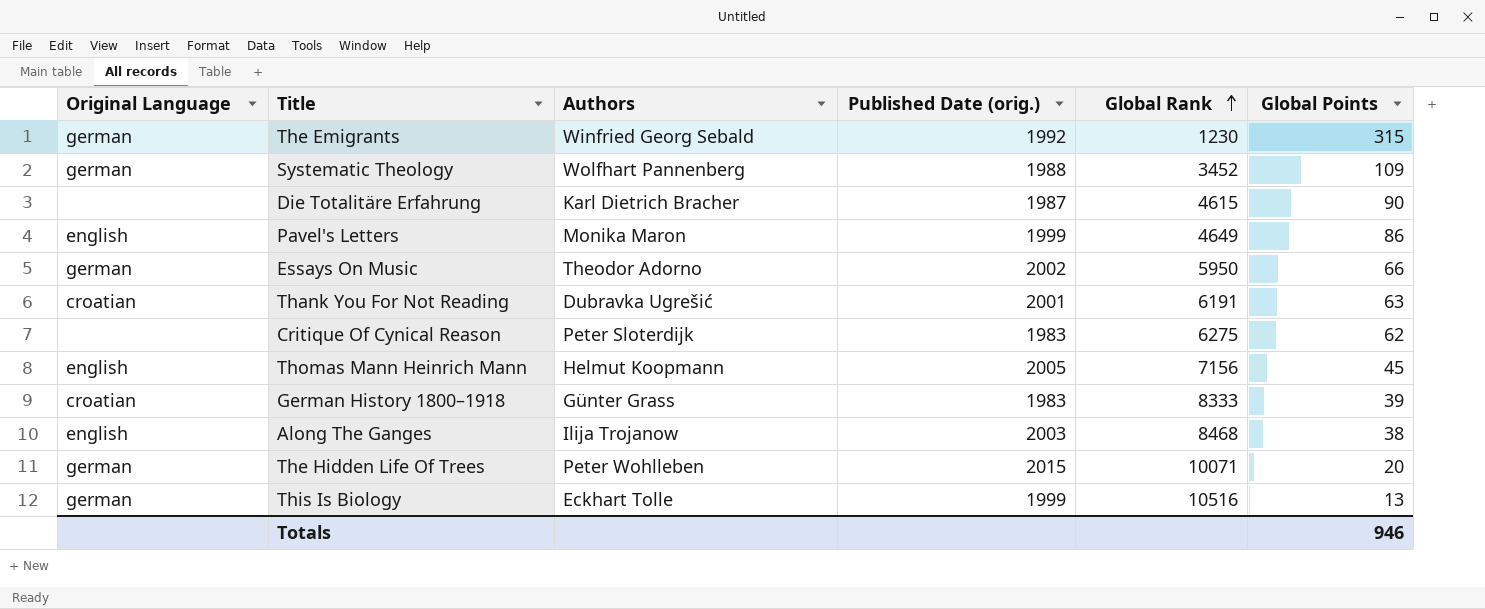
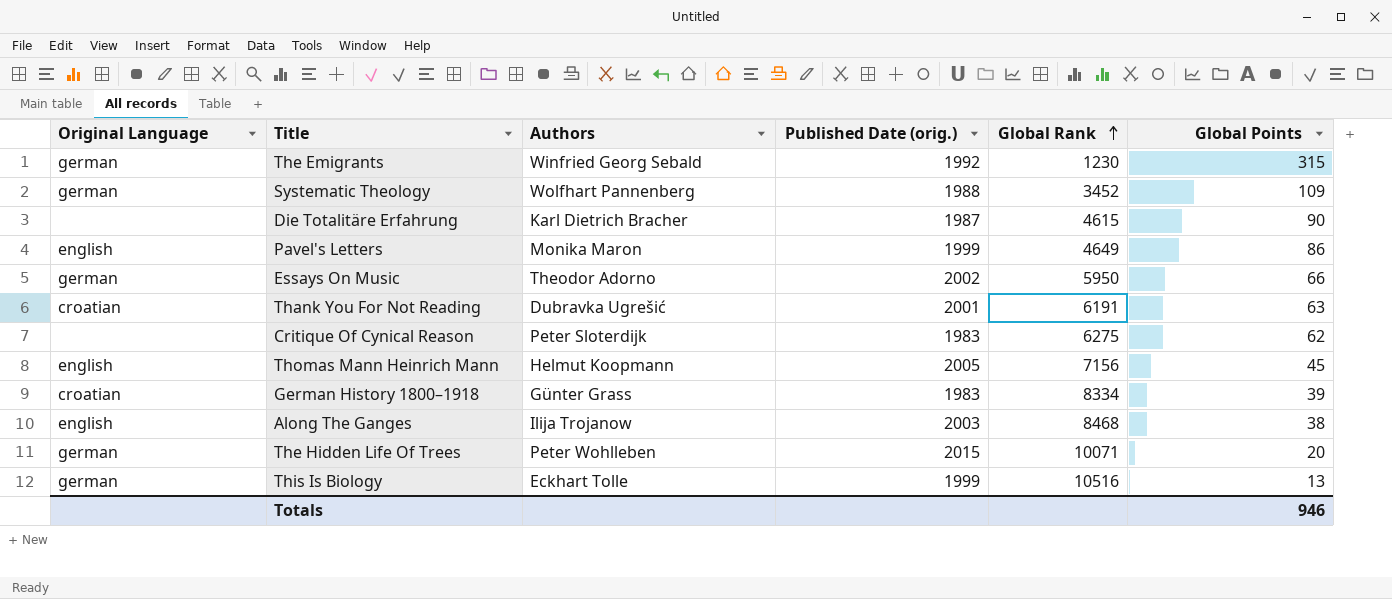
German History 1800–1918 | Global Rank: 8333 -> 8334

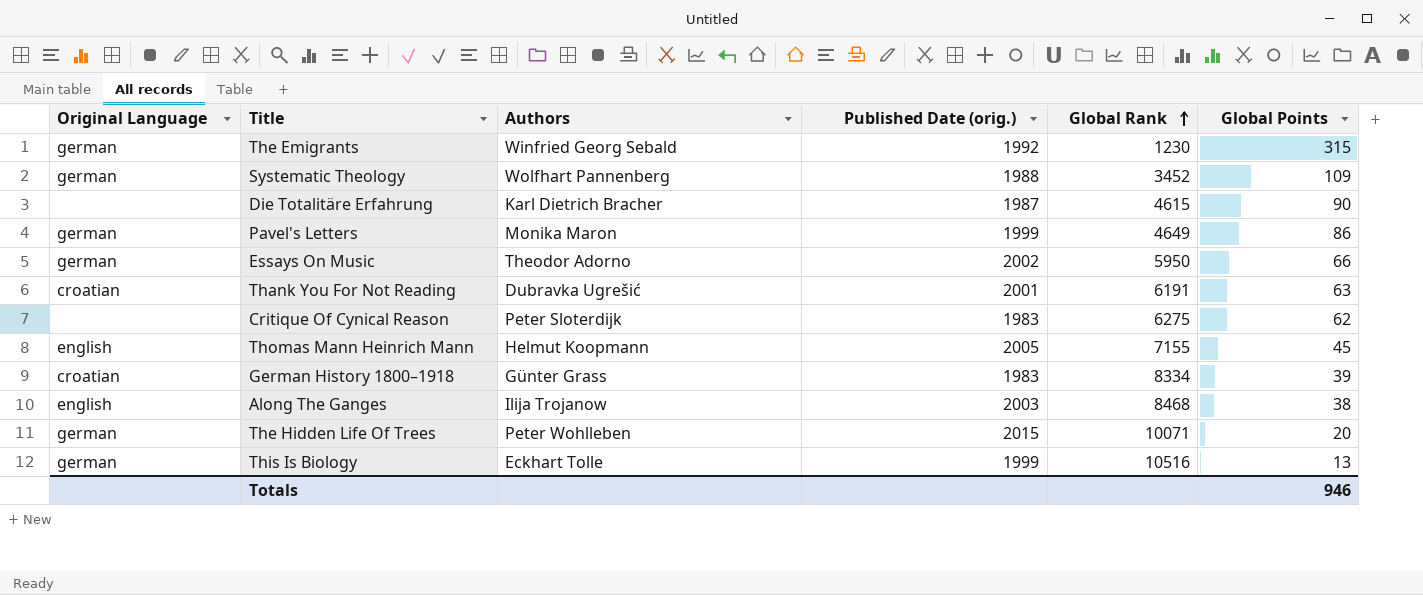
Pavel's Letters | Original Language: english -> german
Thomas Mann Heinrich Mann | Global Rank: 7156 -> 7155

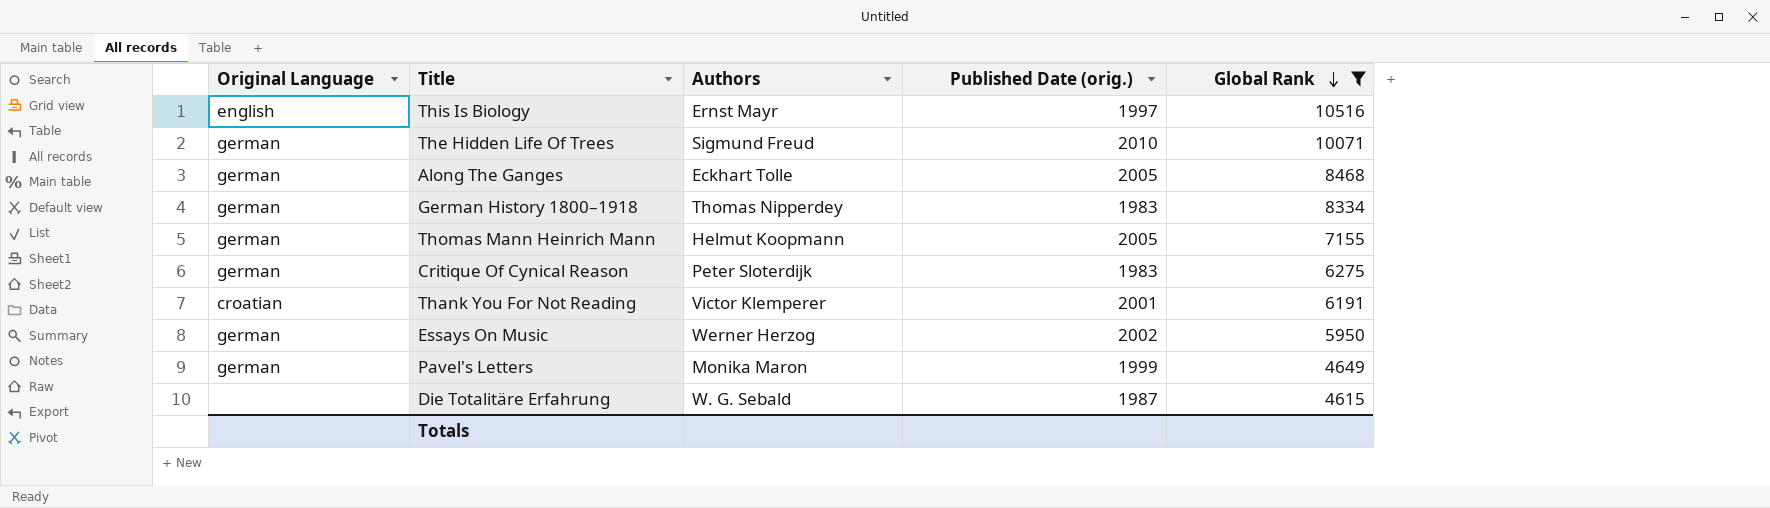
filter: none -> Global Rank >= 4615
row order: Global Rank ascending -> Global Rank descending
column Global Points | position: 6 -> none
This Is Biology | Original Language: german -> english
This Is Biology | Authors: Eckhart Tolle -> Ernst Mayr
This Is Biology | Published Date (orig.): 1999 -> 1997
The Hidden Life Of Trees | Authors: Peter Wohlleben -> Sigmund Freud
The Hidden Life Of Trees | Published Date (orig.): 2015 -> 2010
Along The Ganges | Original Language: english -> german
Along The Ganges | Authors: Ilija Trojanow -> Eckhart Tolle
Along The Ganges | Published Date (orig.): 2003 -> 2005
German History 1800–1918 | Original Language: croatian -> german
German History 1800–1918 | Authors: Günter Grass -> Thomas Nipperdey
Thomas Mann Heinrich Mann | Original Language: english -> german
Critique Of Cynical Reason | Original Language: none -> german
Thank You For Not Reading | Authors: Dubravka Ugrešić -> Victor Klemperer
Essays On Music | Authors: Theodor Adorno -> Werner Herzog
Die Totalitäre Erfahrung | Authors: Karl Dietrich Bracher -> W. G. Sebald

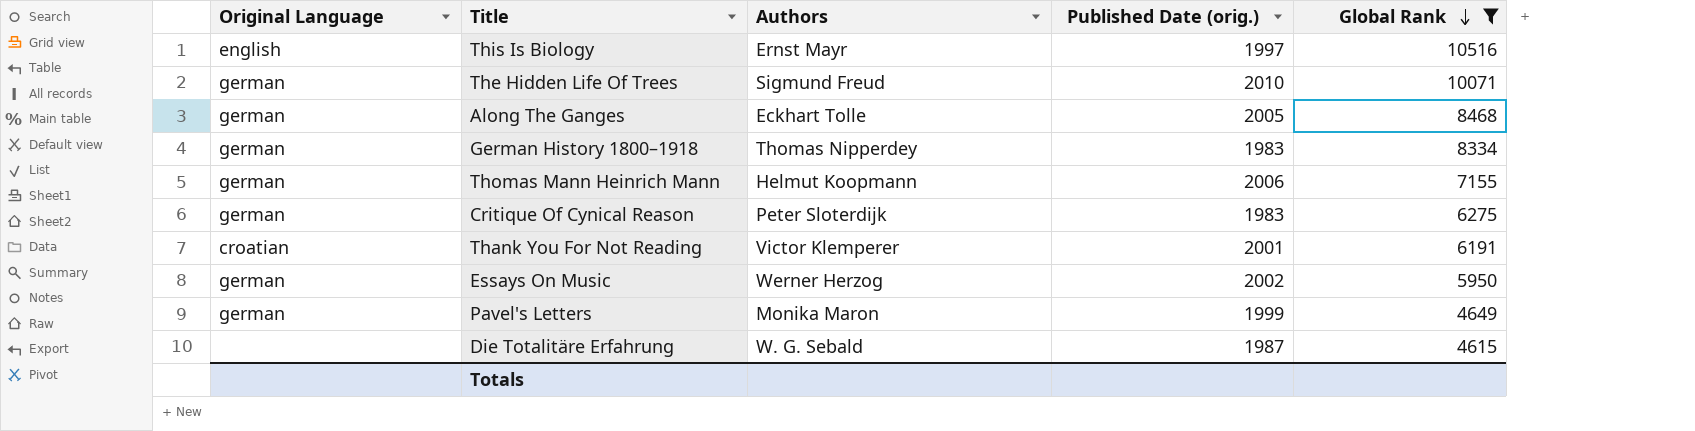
Thomas Mann Heinrich Mann | Published Date (orig.): 2005 -> 2006

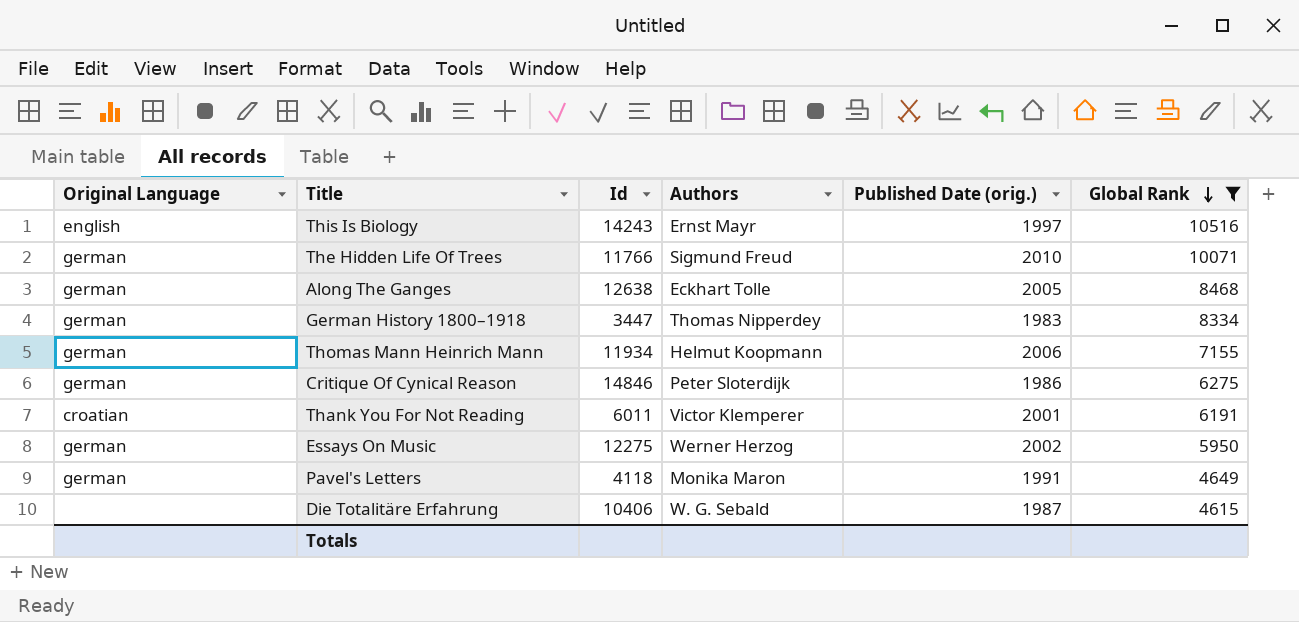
column Id | position: none -> 3
Critique Of Cynical Reason | Published Date (orig.): 1983 -> 1986
Pavel's Letters | Published Date (orig.): 1999 -> 1991

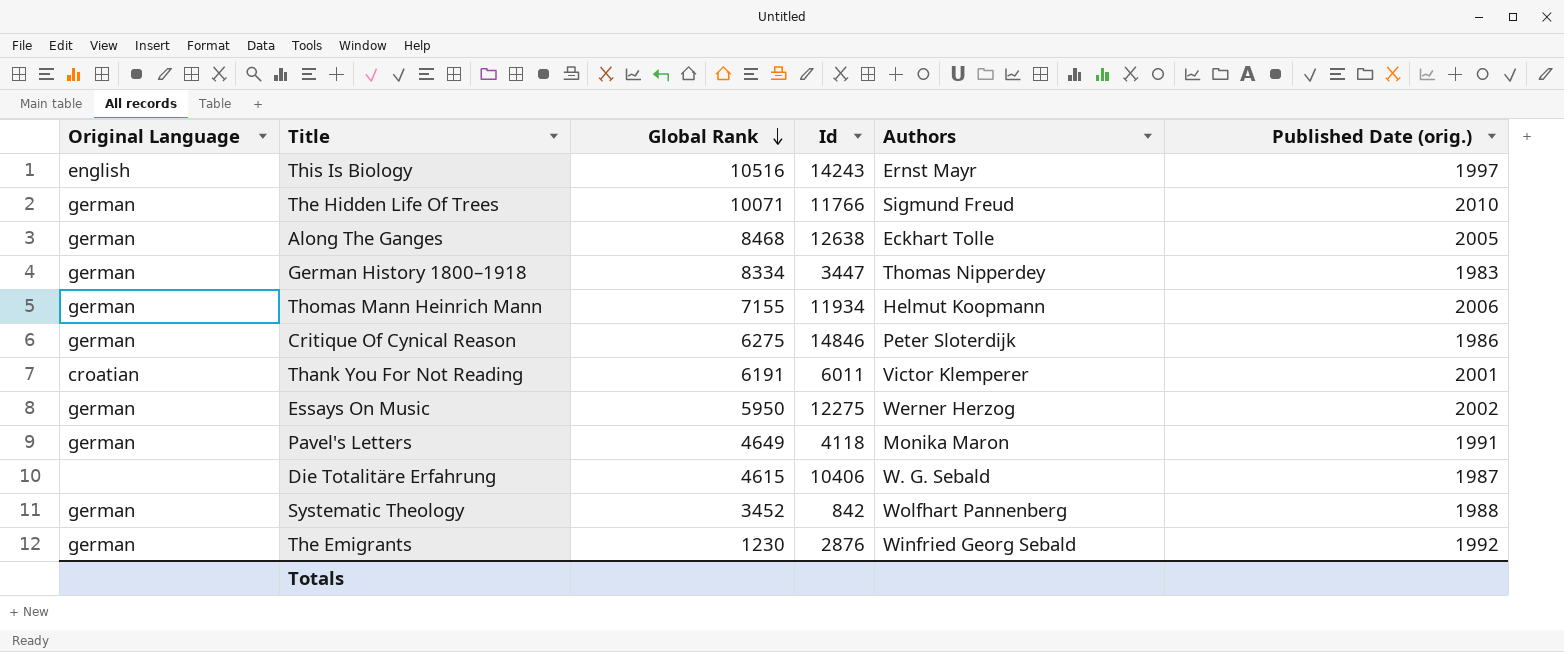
filter: Global Rank >= 4615 -> none
column Global Rank | position: 6 -> 3

